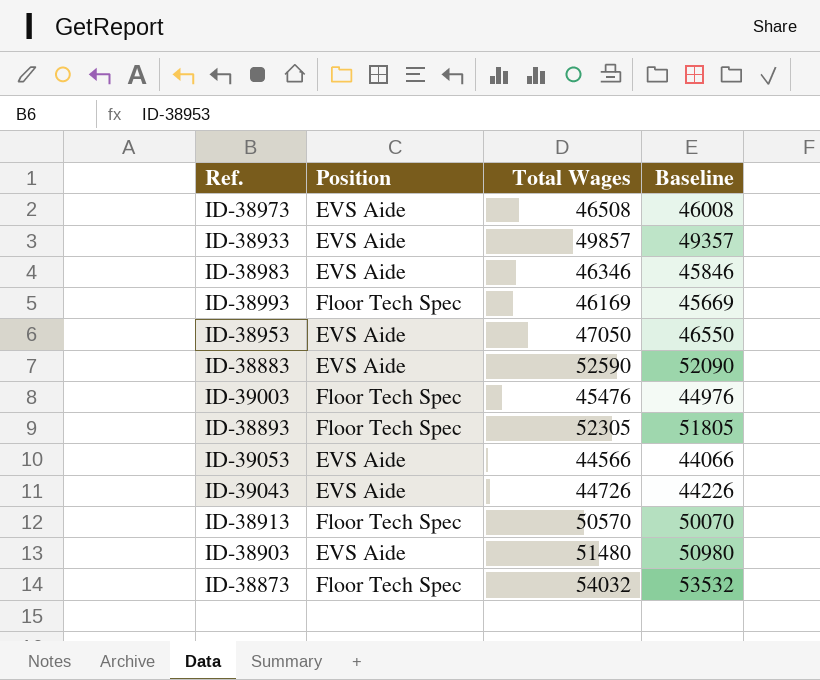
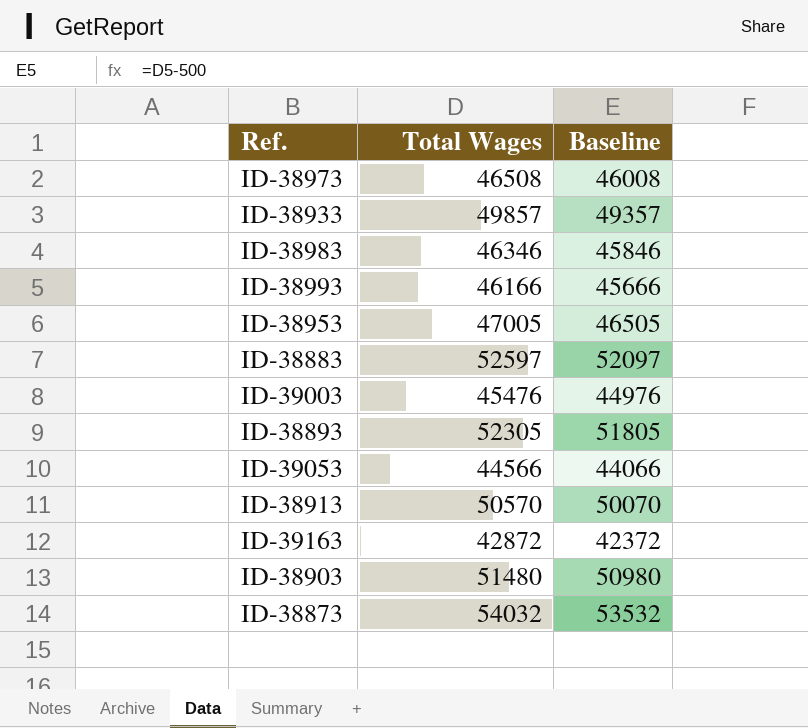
column Position | position: 2 -> none
row ID-39043: EVS Aide | 44726 | 44226 -> none
ID-38993 | Total Wages: 46169 -> 46166
ID-38993 | Baseline: 45669 -> 45666
ID-38953 | Total Wages: 47050 -> 47005
ID-38953 | Baseline: 46550 -> 46505
ID-38883 | Total Wages: 52590 -> 52597
ID-38883 | Baseline: 52090 -> 52097
row ID-39163: none -> 42872 | 42372

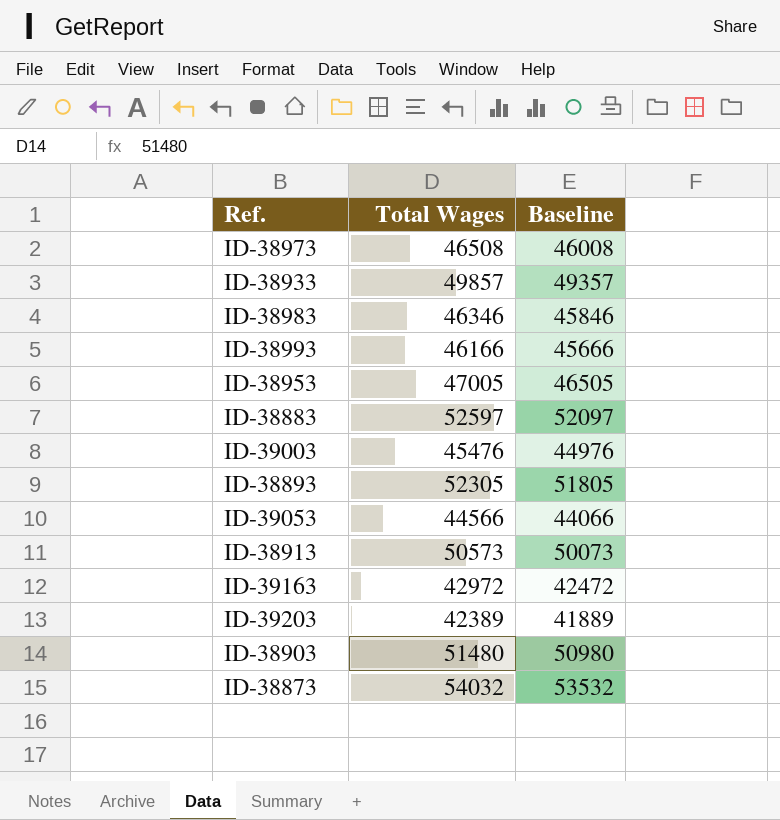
ID-38913 | Total Wages: 50570 -> 50573
ID-38913 | Baseline: 50070 -> 50073
ID-39163 | Total Wages: 42872 -> 42972
ID-39163 | Baseline: 42372 -> 42472
row ID-39203: none -> 42389 | 41889

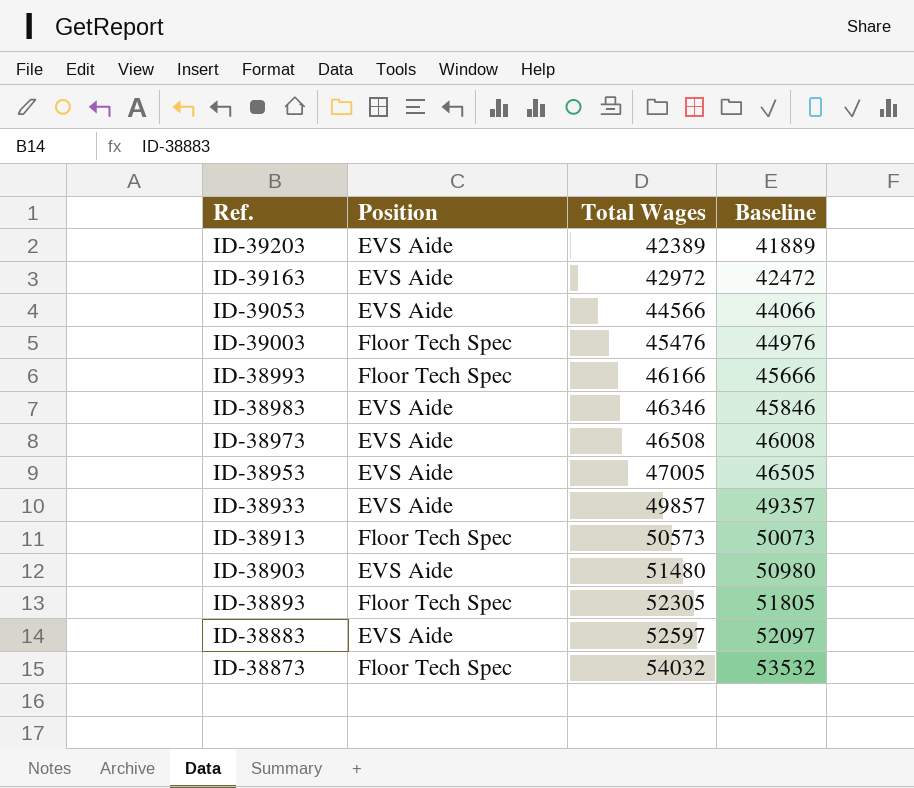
row order: none -> Ref. descending
column Position | position: none -> 2

